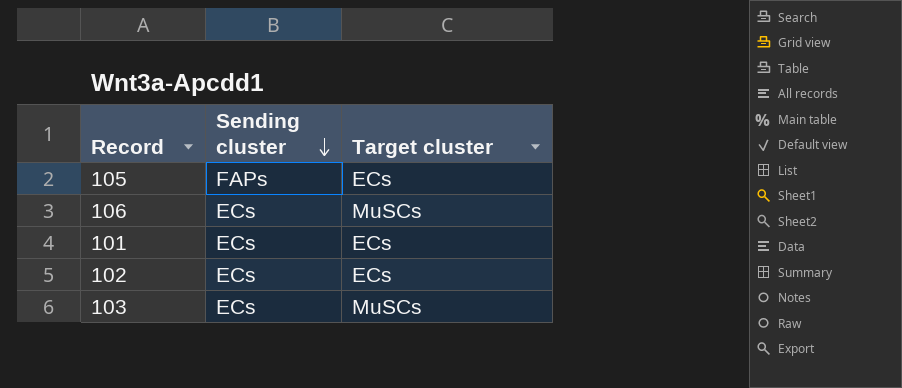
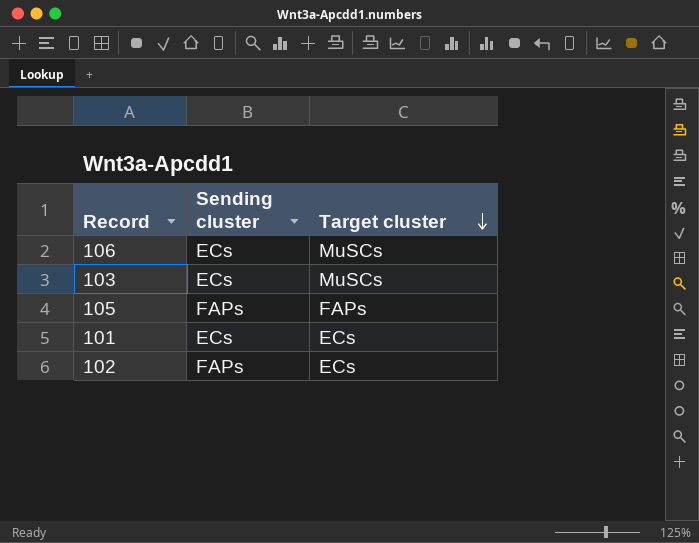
row order: Sending cluster descending -> Target cluster descending
105 | Target cluster: ECs -> FAPs
102 | Sending cluster: ECs -> FAPs

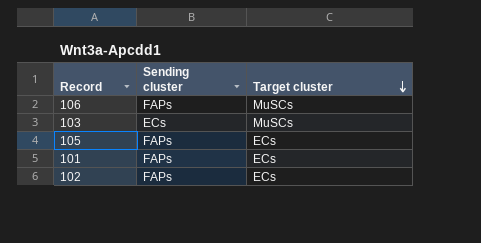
106 | Sending cluster: ECs -> FAPs
105 | Target cluster: FAPs -> ECs
101 | Sending cluster: ECs -> FAPs

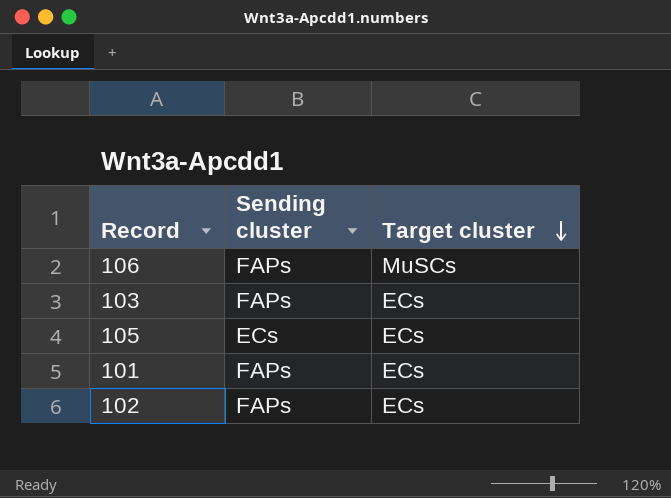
103 | Sending cluster: ECs -> FAPs
103 | Target cluster: MuSCs -> ECs
105 | Sending cluster: FAPs -> ECs

